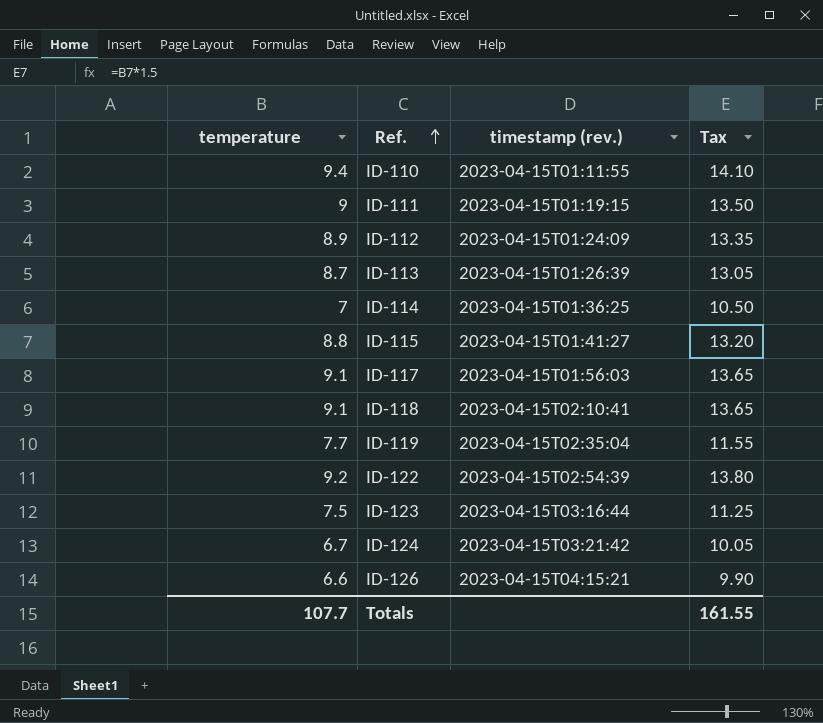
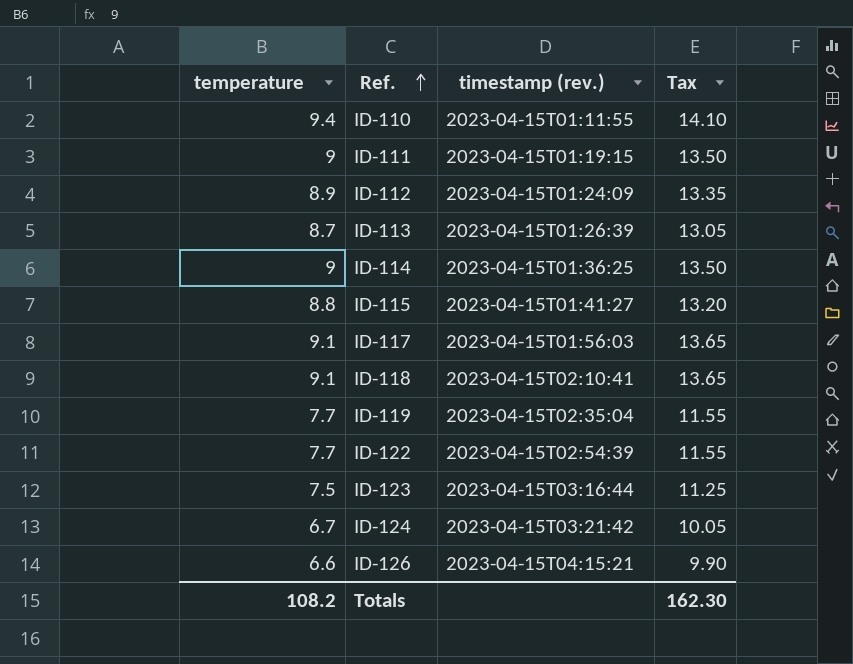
ID-114 | temperature: 7 -> 9
ID-114 | Tax: 10.50 -> 13.50
ID-122 | temperature: 9.2 -> 7.7
ID-122 | Tax: 13.80 -> 11.55
Totals | temperature: 107.7 -> 108.2
Totals | Tax: 161.55 -> 162.30

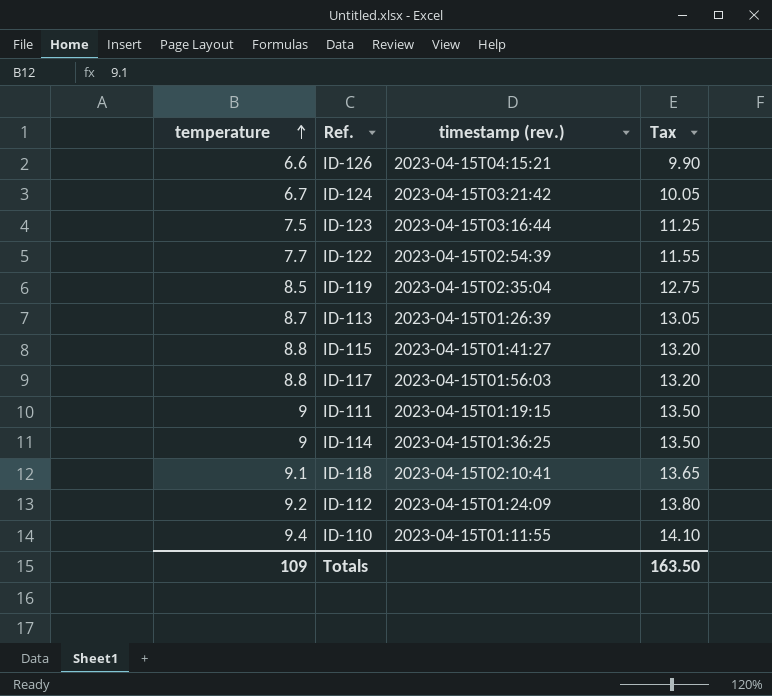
row order: Ref. ascending -> temperature ascending
ID-119 | temperature: 7.7 -> 8.5
ID-119 | Tax: 11.55 -> 12.75
ID-117 | temperature: 9.1 -> 8.8
ID-117 | Tax: 13.65 -> 13.20
ID-112 | temperature: 8.9 -> 9.2
ID-112 | Tax: 13.35 -> 13.80
Totals | temperature: 108.2 -> 109
Totals | Tax: 162.30 -> 163.50

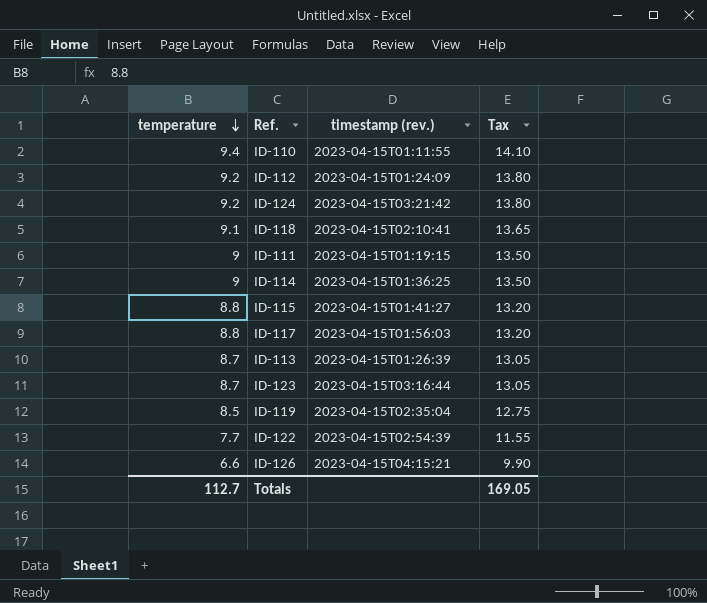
row order: temperature ascending -> temperature descending
ID-124 | temperature: 6.7 -> 9.2
ID-124 | Tax: 10.05 -> 13.80
ID-123 | temperature: 7.5 -> 8.7
ID-123 | Tax: 11.25 -> 13.05
Totals | temperature: 109 -> 112.7
Totals | Tax: 163.50 -> 169.05

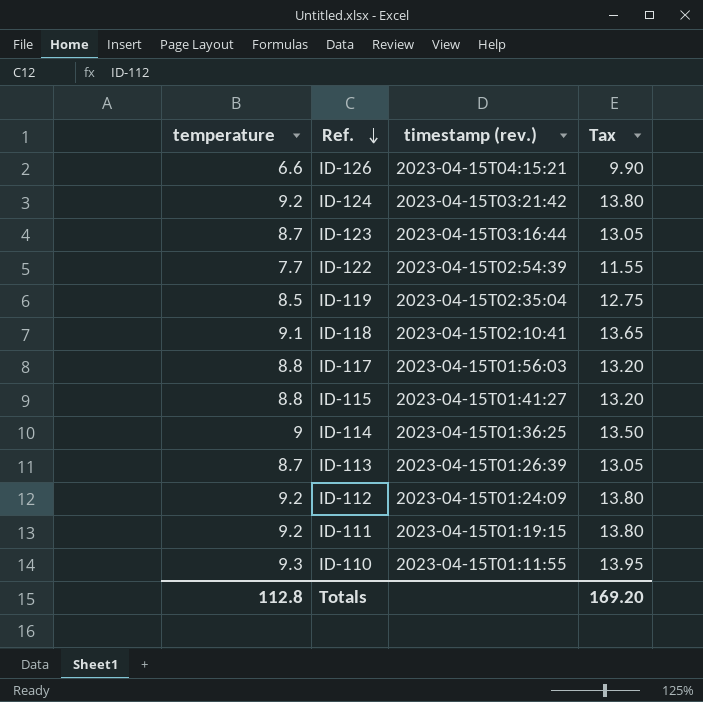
row order: temperature descending -> Ref. descending
ID-111 | temperature: 9 -> 9.2
ID-111 | Tax: 13.50 -> 13.80
ID-110 | temperature: 9.4 -> 9.3
ID-110 | Tax: 14.10 -> 13.95
Totals | temperature: 112.7 -> 112.8
Totals | Tax: 169.05 -> 169.20

